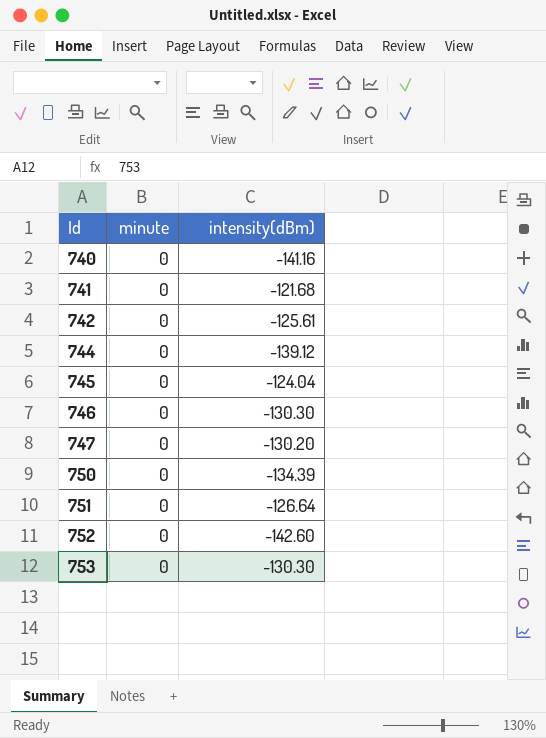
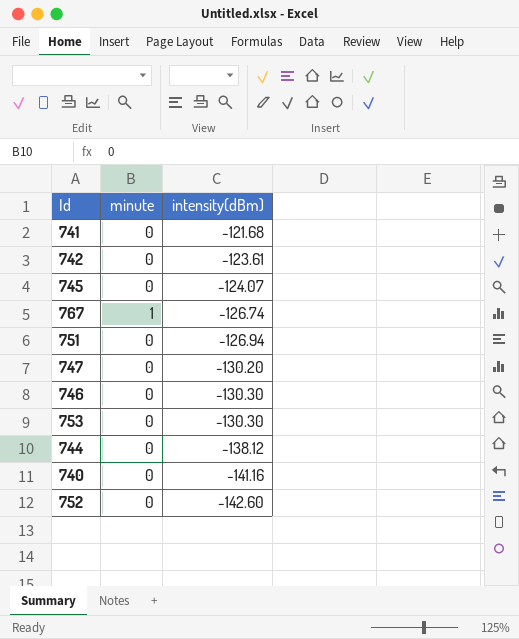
row order: Id ascending -> intensity(dBm) descending
row 750: 0 | -134.39 -> none
742 | intensity(dBm): -125.61 -> -123.61
745 | intensity(dBm): -124.04 -> -124.07
row 767: none -> 1 | -126.74
751 | intensity(dBm): -126.64 -> -126.94
744 | intensity(dBm): -139.12 -> -138.12

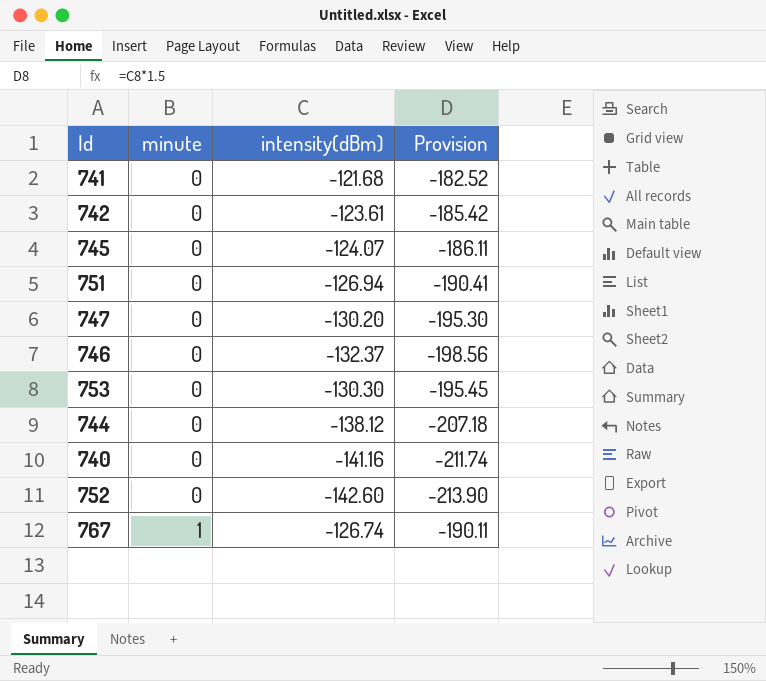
row order: intensity(dBm) descending -> minute ascending
column Provision | formula: none -> [intensity(dBm)] * 1.5
746 | intensity(dBm): -130.30 -> -132.37

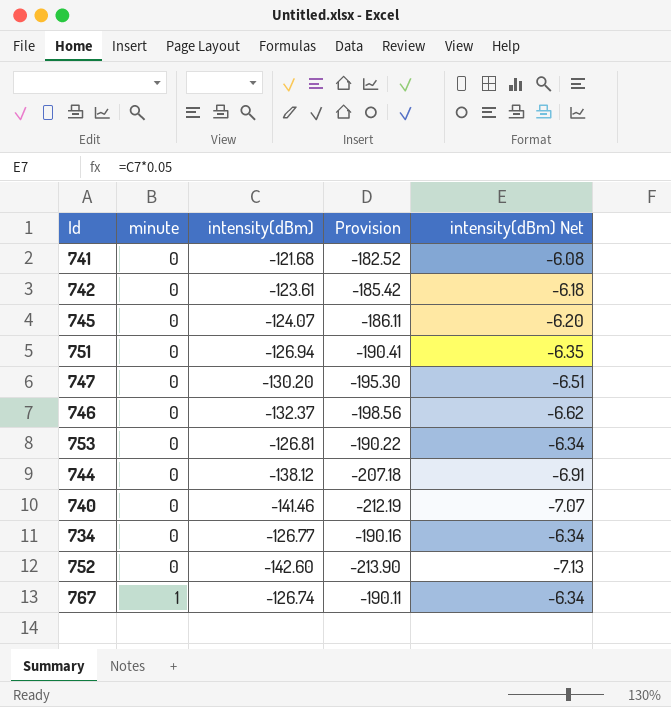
column intensity(dBm) Net | formula: none -> [intensity(dBm)] * 0.05
753 | intensity(dBm): -130.30 -> -126.81
753 | Provision: -195.45 -> -190.22
740 | intensity(dBm): -141.16 -> -141.46
740 | Provision: -211.74 -> -212.19
row 734: none -> 0 | -126.77 | -190.16 | -6.34

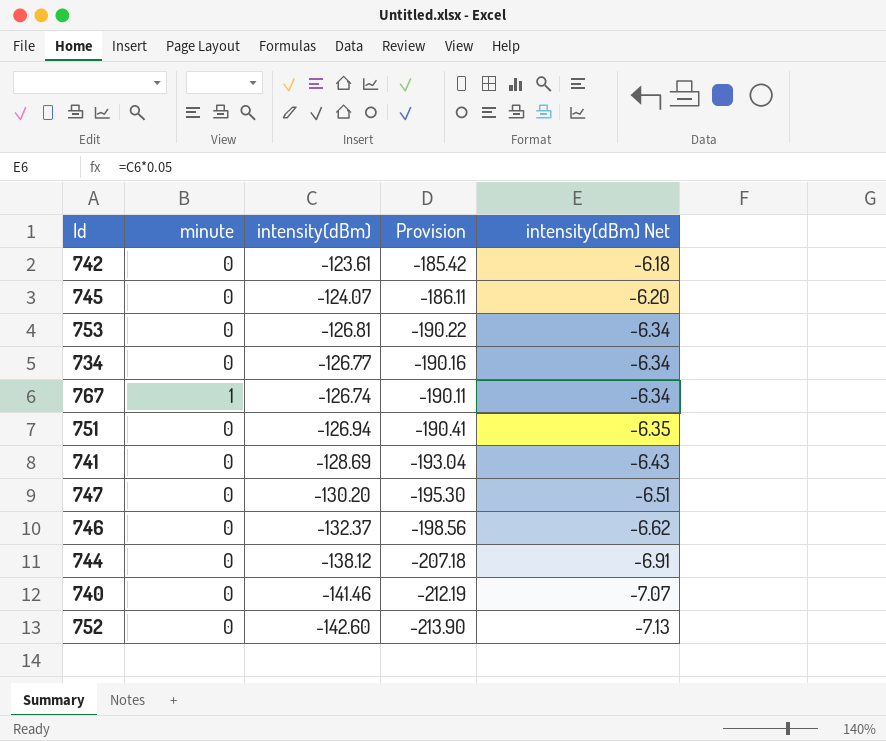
row order: minute ascending -> intensity(dBm) Net descending
741 | intensity(dBm): -121.68 -> -128.69
741 | Provision: -182.52 -> -193.04
741 | intensity(dBm) Net: -6.08 -> -6.43

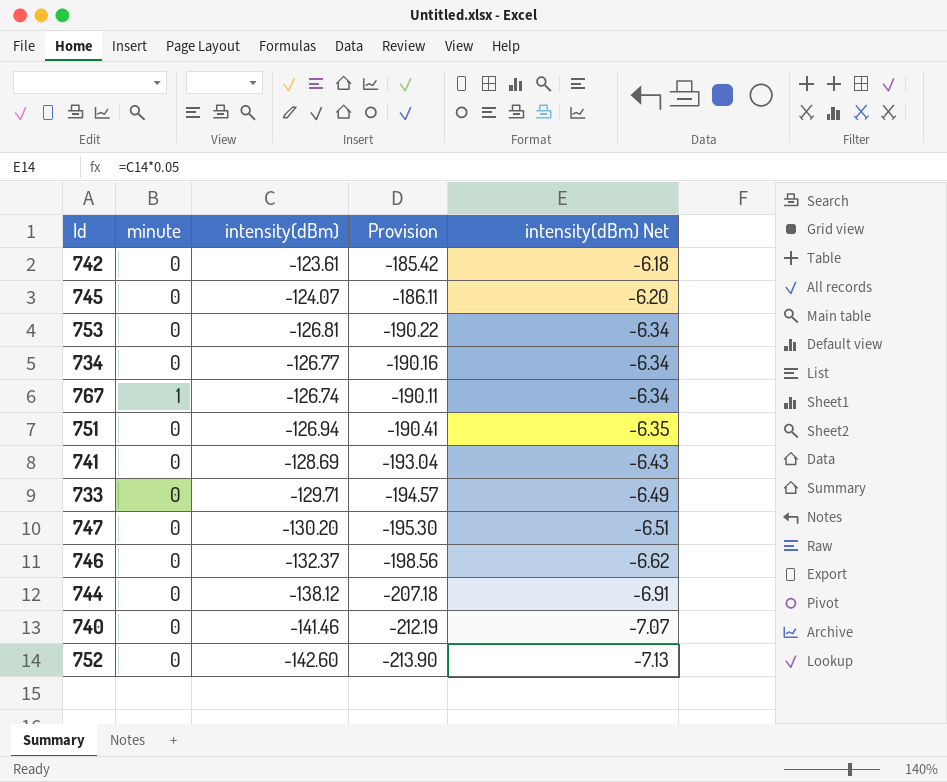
row 733: none -> 0 | -129.71 | -194.57 | -6.49

